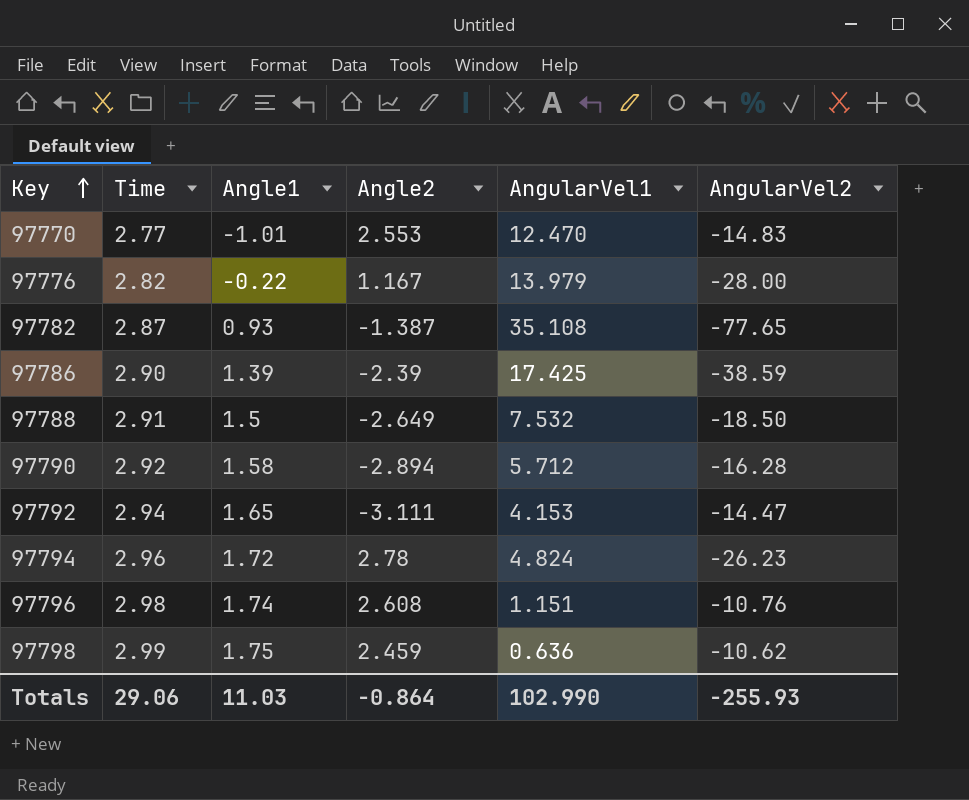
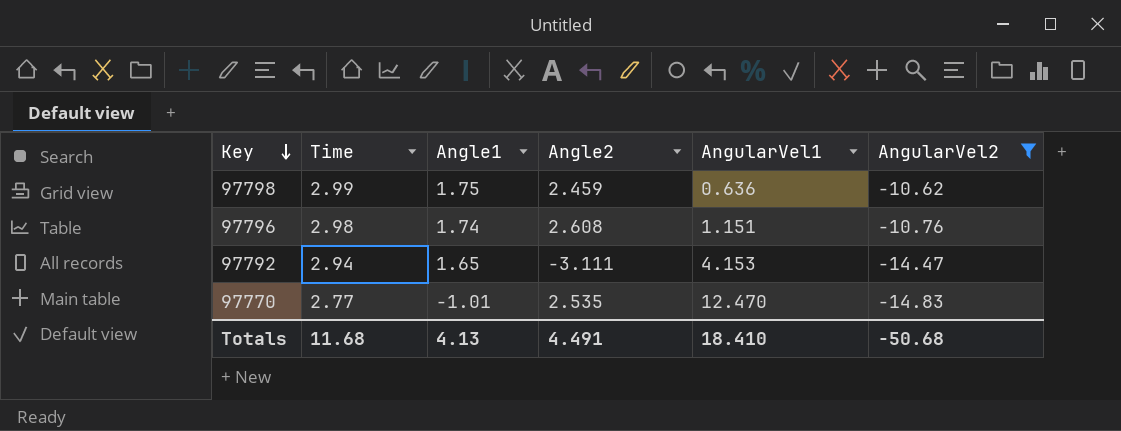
filter: none -> AngularVel2 >= -14.83
row order: Key ascending -> Key descending
97770 | Angle2: 2.553 -> 2.535
Totals | Time: 29.06 -> 11.68
Totals | Angle1: 11.03 -> 4.13
Totals | Angle2: -0.864 -> 4.491
Totals | AngularVel1: 102.990 -> 18.410
Totals | AngularVel2: -255.93 -> -50.68

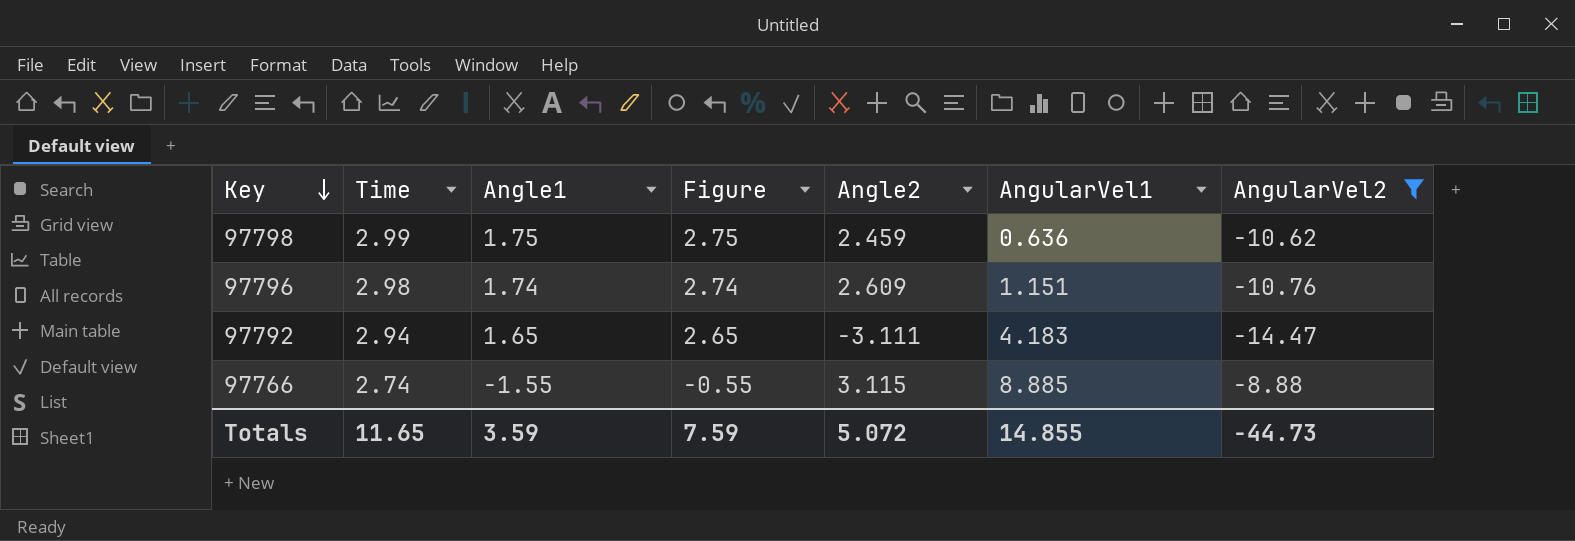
column Figure | formula: none -> [Angle1] + 1
row 97770: 2.77 | -1.01 | 2.535 | 12.470 | -14.83 -> none
97796 | Angle2: 2.608 -> 2.609
97792 | AngularVel1: 4.153 -> 4.183
row 97766: none -> 2.74 | -1.55 | -0.55 | 3.115 | 8.885 | -8.88
Totals | Time: 11.68 -> 11.65
Totals | Angle1: 4.13 -> 3.59
Totals | Angle2: 4.491 -> 5.072
Totals | AngularVel1: 18.410 -> 14.855
Totals | AngularVel2: -50.68 -> -44.73

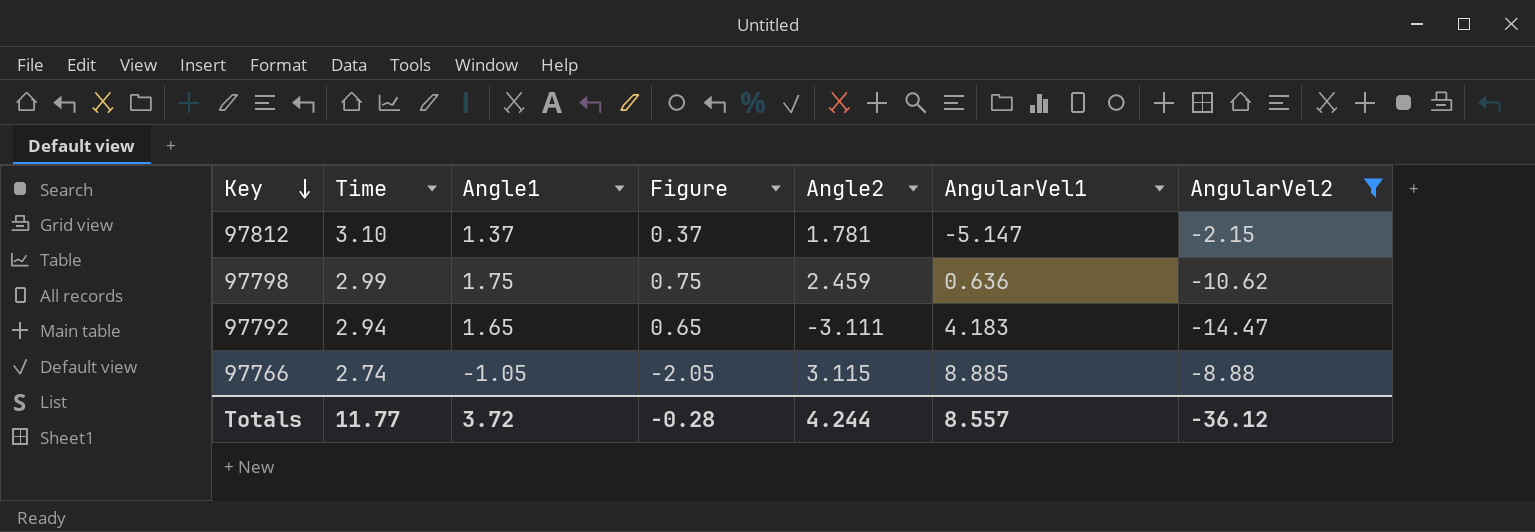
column Figure | formula: [Angle1] + 1 -> [Angle1] - 1
row 97796: 2.98 | 1.74 | 2.74 | 2.609 | 1.151 | -10.76 -> none
row 97812: none -> 3.10 | 1.37 | 0.37 | 1.781 | -5.147 | -2.15
97766 | Angle1: -1.55 -> -1.05
Totals | Time: 11.65 -> 11.77
Totals | Angle1: 3.59 -> 3.72
Totals | Figure: 7.59 -> -0.28
Totals | Angle2: 5.072 -> 4.244
Totals | AngularVel1: 14.855 -> 8.557
Totals | AngularVel2: -44.73 -> -36.12

